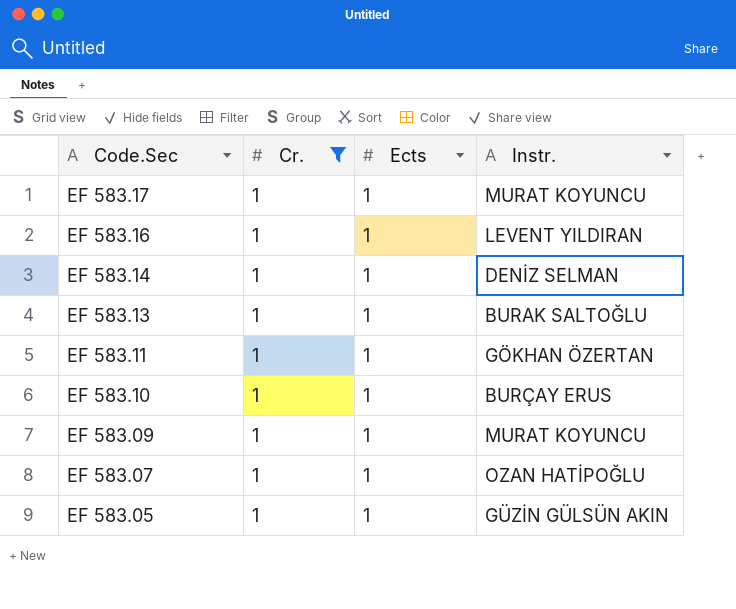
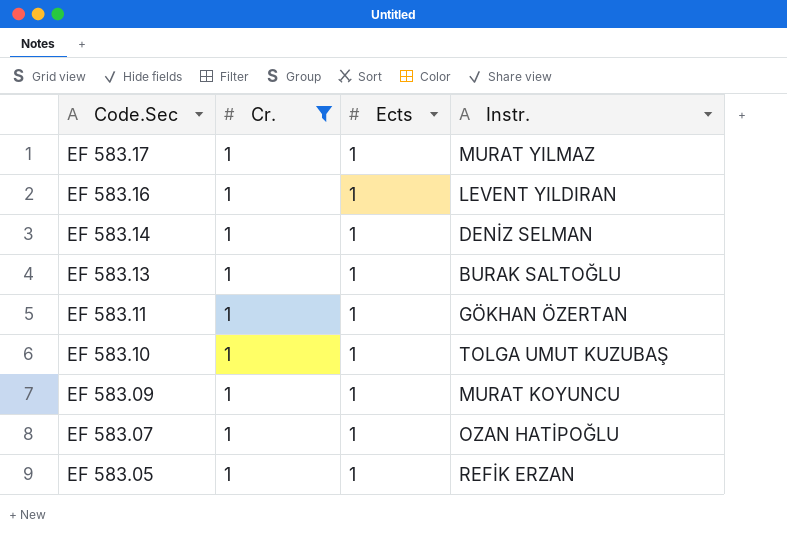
EF 583.17 | Instr.: MURAT KOYUNCU -> MURAT YILMAZ
EF 583.10 | Instr.: BURÇAY ERUS -> TOLGA UMUT KUZUBAŞ
EF 583.05 | Instr.: GÜZİN GÜLSÜN AKIN -> REFİK ERZAN

